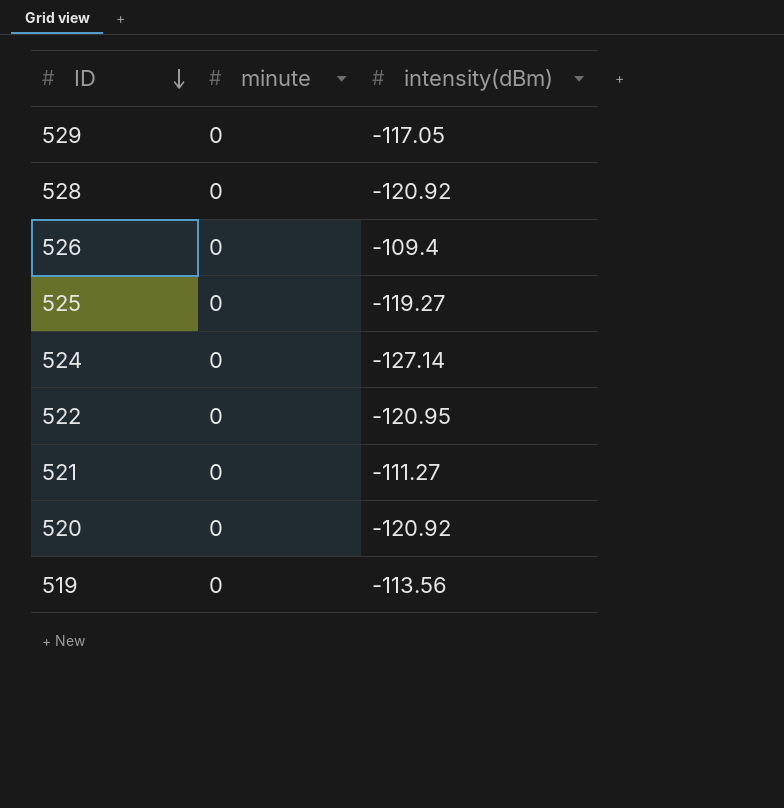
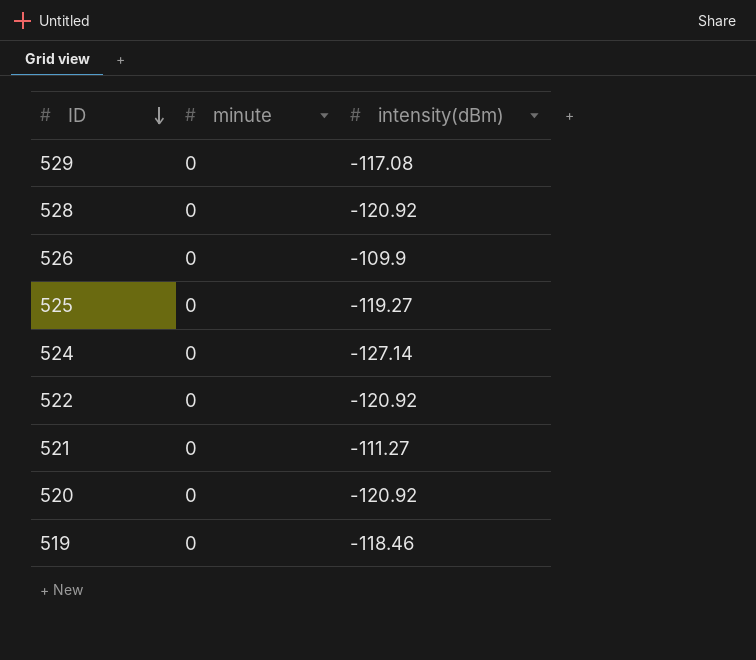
529 | intensity(dBm): -117.05 -> -117.08
526 | intensity(dBm): -109.4 -> -109.9
522 | intensity(dBm): -120.95 -> -120.92
519 | intensity(dBm): -113.56 -> -118.46

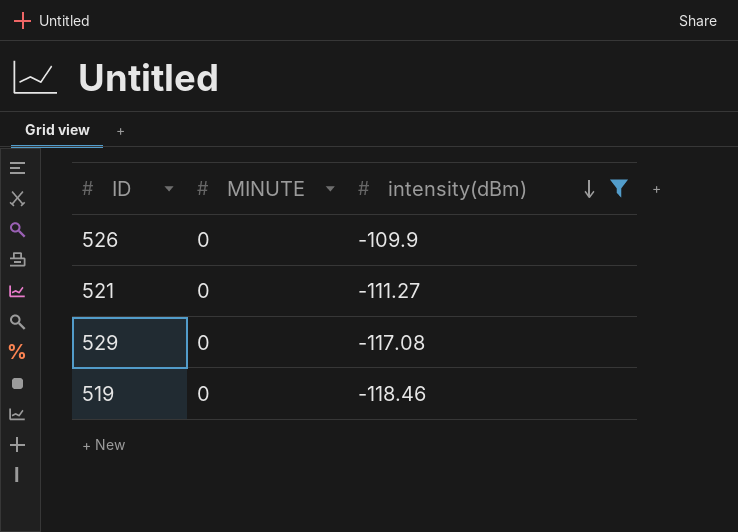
filter: none -> intensity(dBm) >= -118.46
row order: ID descending -> intensity(dBm) descending
column name: minute -> MINUTE

